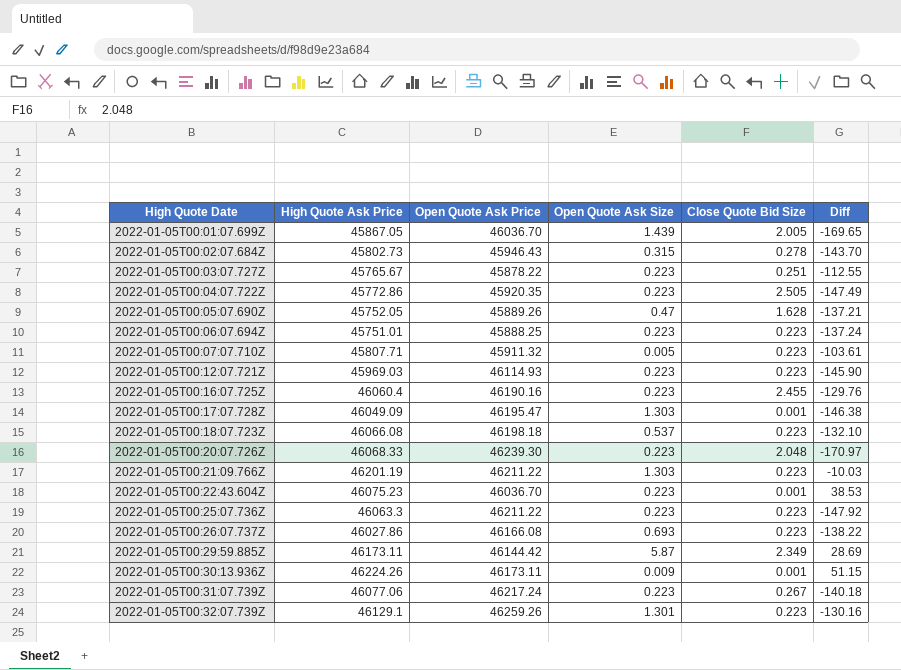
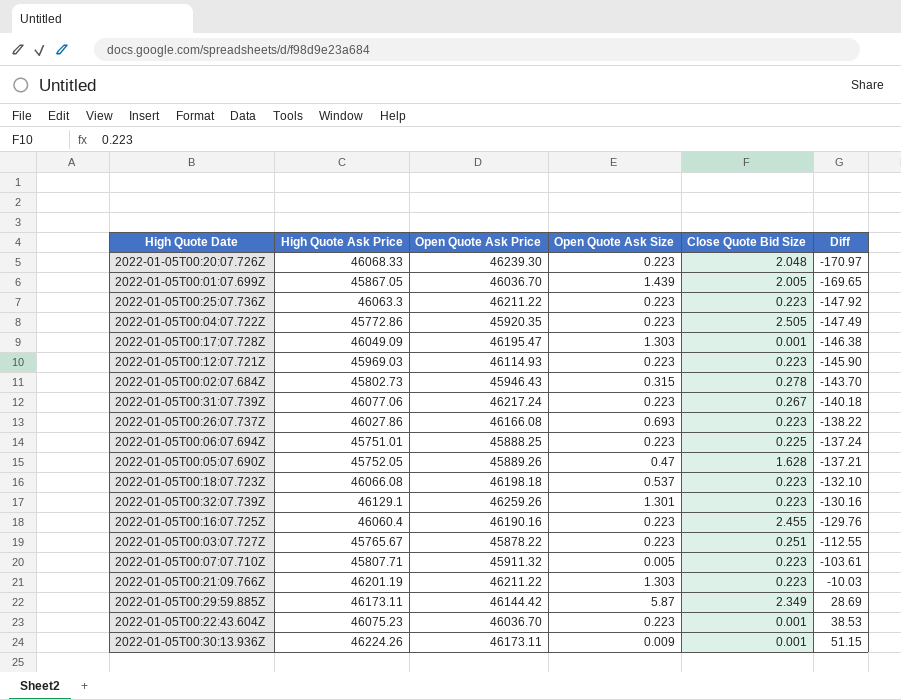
row order: High Quote Date ascending -> Diff ascending
2022-01-05T00:06:07.694Z | Close Quote Bid Size: 0.223 -> 0.225

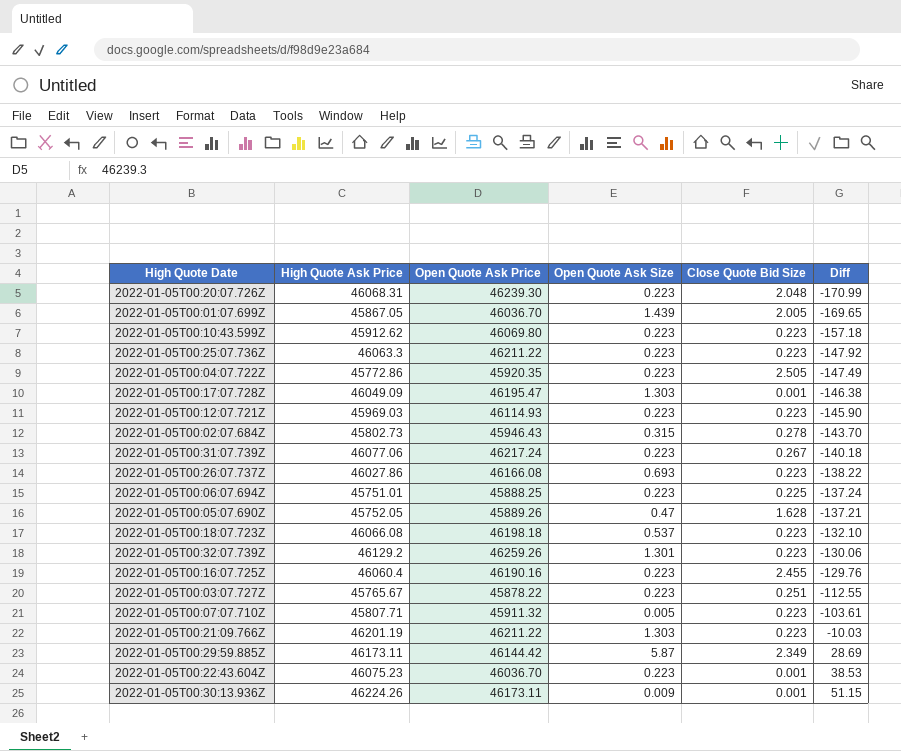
2022-01-05T00:20:07.726Z | High Quote Ask Price: 46068.33 -> 46068.31
2022-01-05T00:20:07.726Z | Diff: -170.97 -> -170.99
row 2022-01-05T00:10:43.599Z: none -> 45912.62 | 46069.80 | 0.223 | 0.223 | -157.18
2022-01-05T00:32:07.739Z | High Quote Ask Price: 46129.1 -> 46129.2
2022-01-05T00:32:07.739Z | Diff: -130.16 -> -130.06

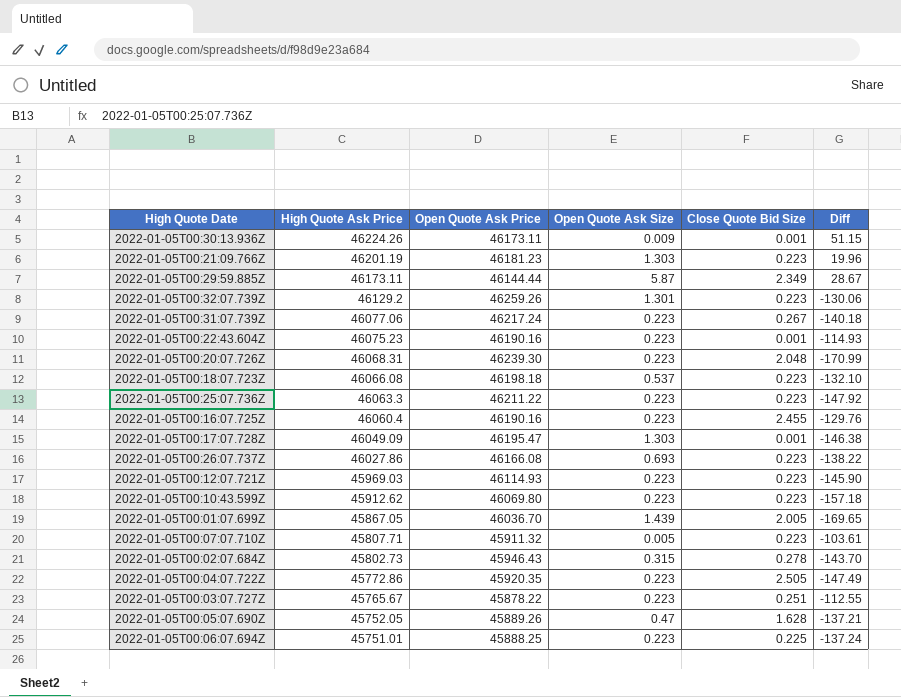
row order: Diff ascending -> High Quote Ask Price descending
2022-01-05T00:21:09.766Z | Open Quote Ask Price: 46211.22 -> 46181.23
2022-01-05T00:21:09.766Z | Diff: -10.03 -> 19.96
2022-01-05T00:29:59.885Z | Open Quote Ask Price: 46144.42 -> 46144.44
2022-01-05T00:29:59.885Z | Diff: 28.69 -> 28.67
2022-01-05T00:22:43.604Z | Open Quote Ask Price: 46036.70 -> 46190.16
2022-01-05T00:22:43.604Z | Diff: 38.53 -> -114.93

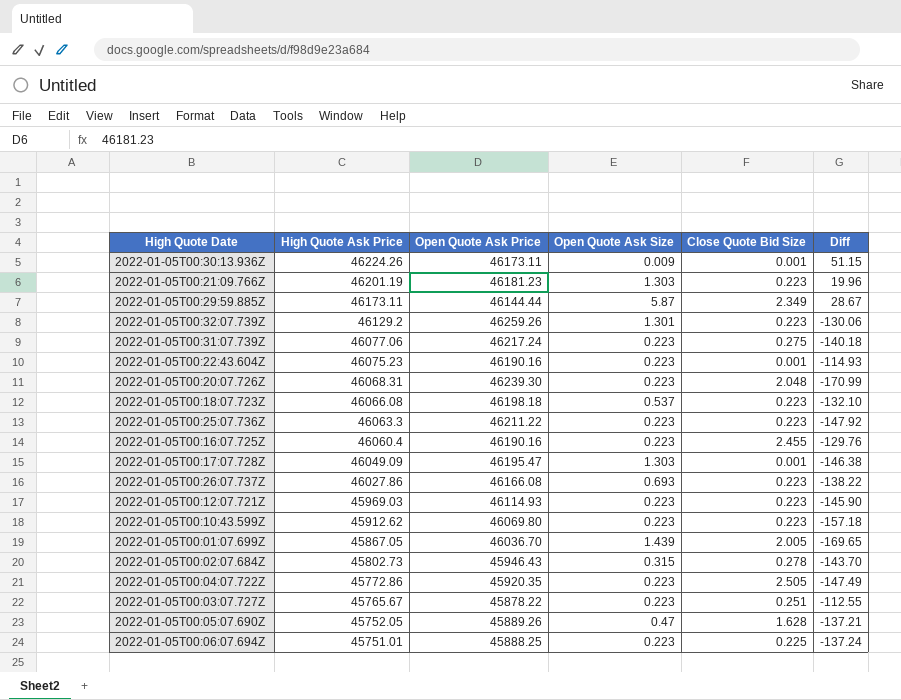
row 2022-01-05T00:07:07.710Z: 45807.71 | 45911.32 | 0.005 | 0.223 | -103.61 -> none
2022-01-05T00:31:07.739Z | Close Quote Bid Size: 0.267 -> 0.275

